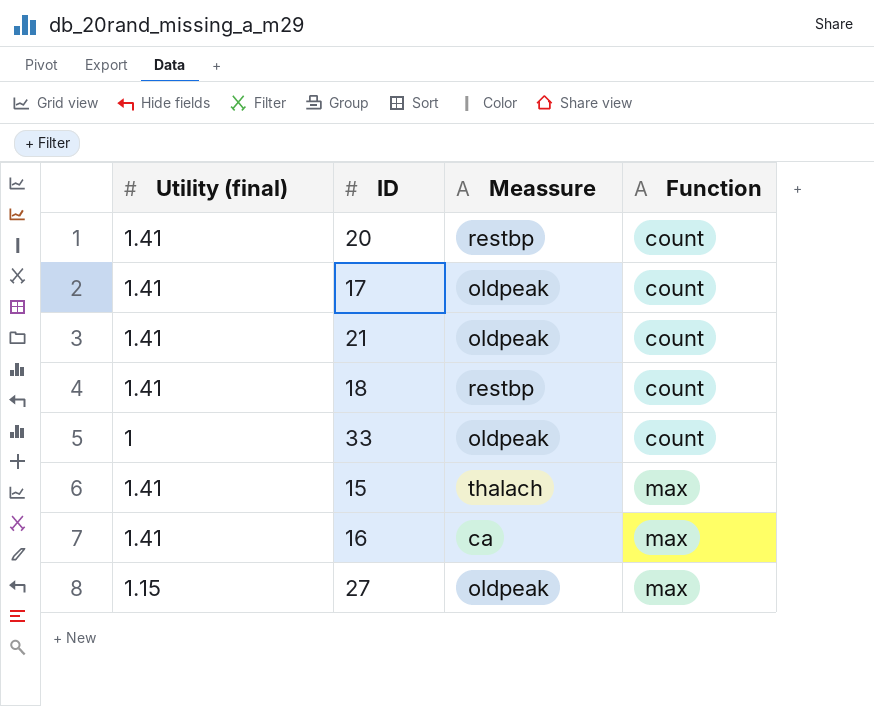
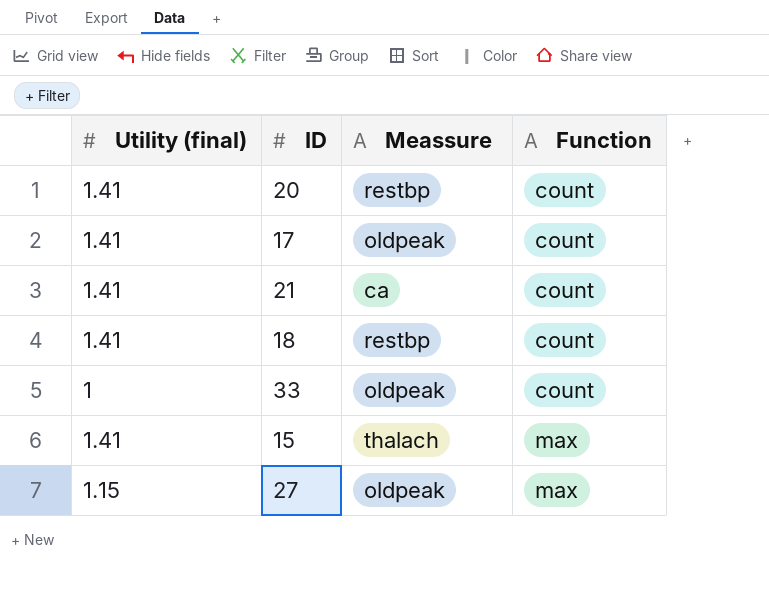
row 16: 1.41 | ca | max -> none
21 | Meassure: oldpeak -> ca

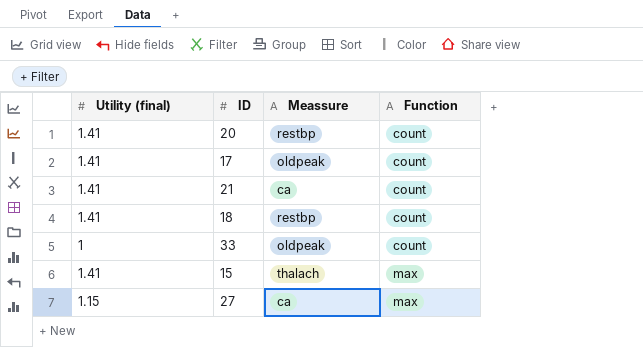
27 | Meassure: oldpeak -> ca

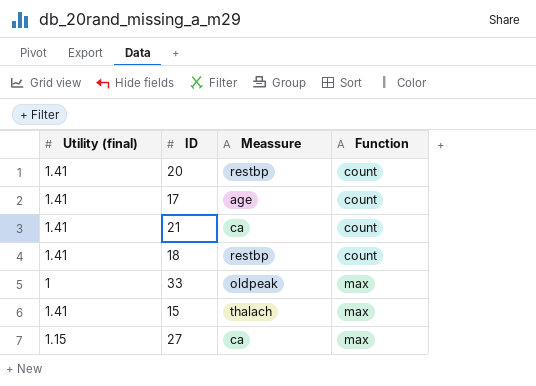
17 | Meassure: oldpeak -> age
33 | Function: count -> max

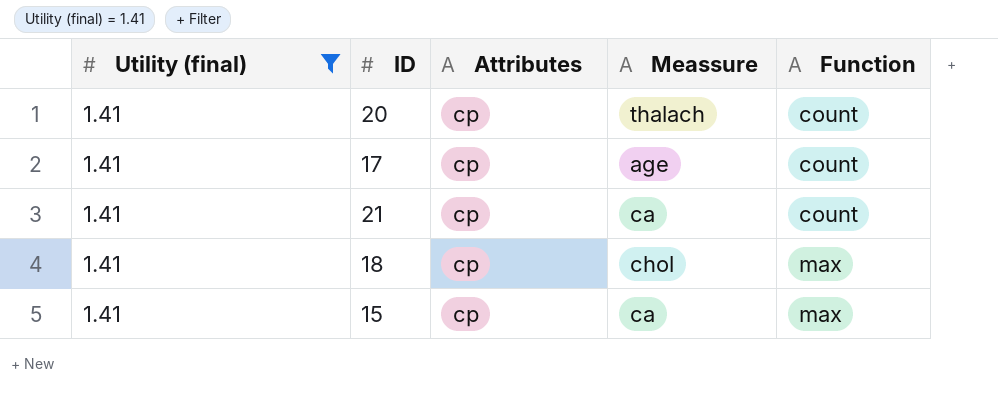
filter: none -> Utility (final) = 1.41
column Attributes | position: none -> 3
20 | Meassure: restbp -> thalach
18 | Meassure: restbp -> chol
18 | Function: count -> max
15 | Meassure: thalach -> ca

